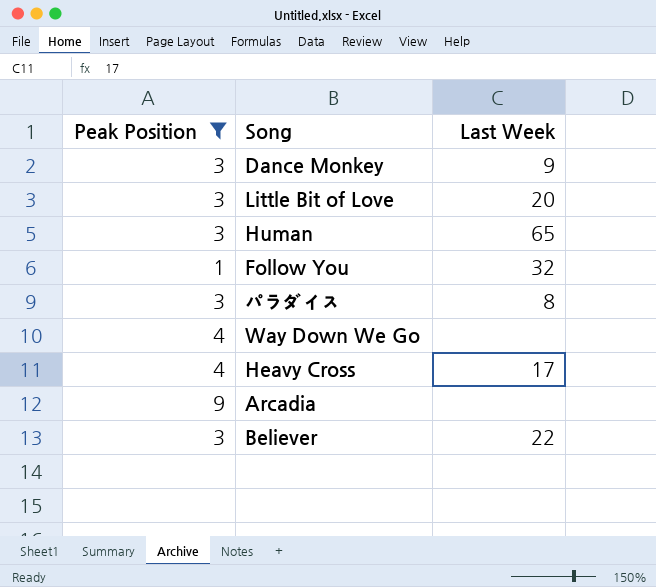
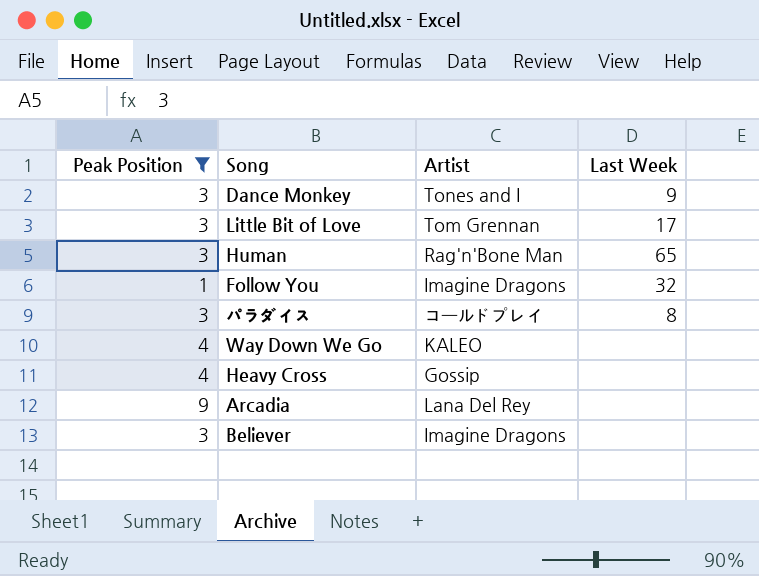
column Artist | position: none -> 3
Little Bit of Love | Last Week: 20 -> 17
Heavy Cross | Last Week: 17 -> none
Believer | Last Week: 22 -> none

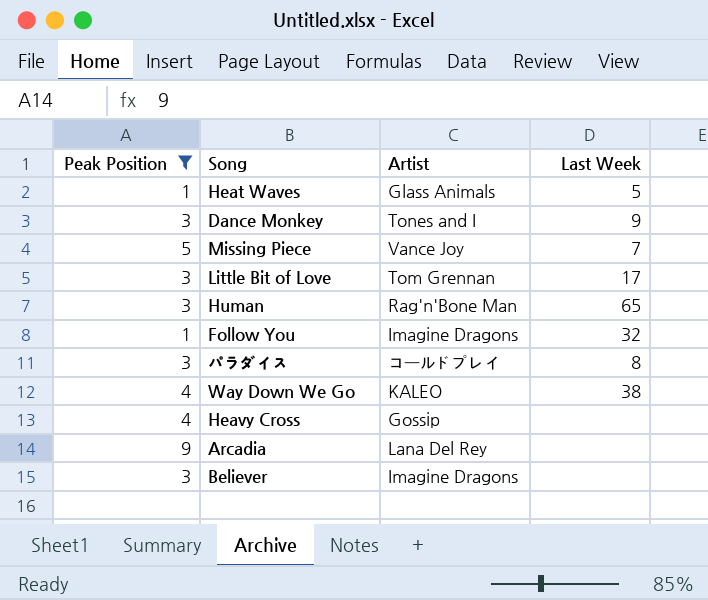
row Heat Waves: none -> 1 | Glass Animals | 5
row Missing Piece: none -> 5 | Vance Joy | 7
Way Down We Go | Last Week: none -> 38

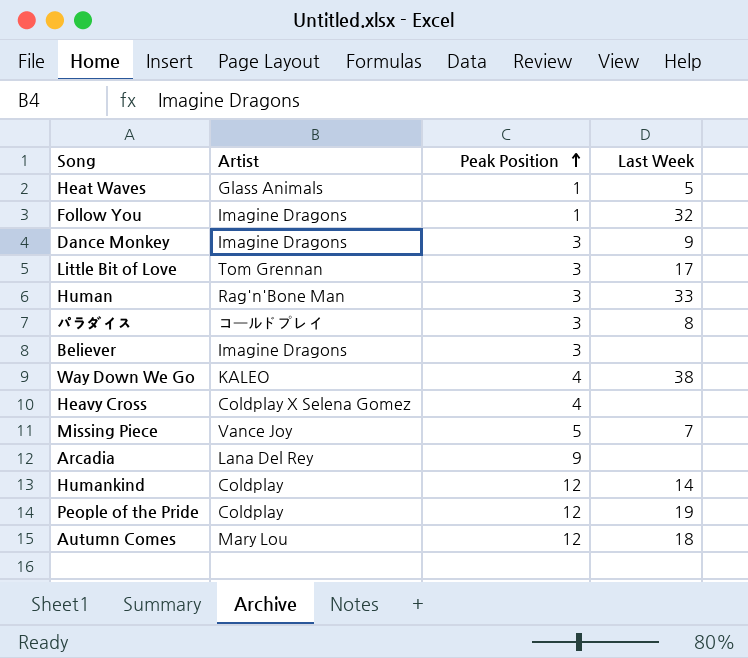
filter: Peak Position != 12 -> none
row order: none -> Peak Position ascending
column Peak Position | position: 1 -> 3
Dance Monkey | Artist: Tones and I -> Imagine Dragons
Human | Last Week: 65 -> 33
Heavy Cross | Artist: Gossip -> Coldplay X Selena Gomez

